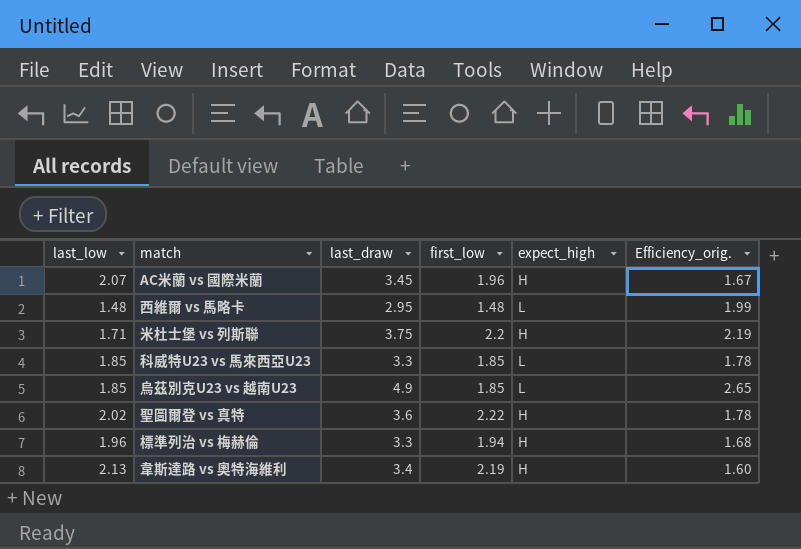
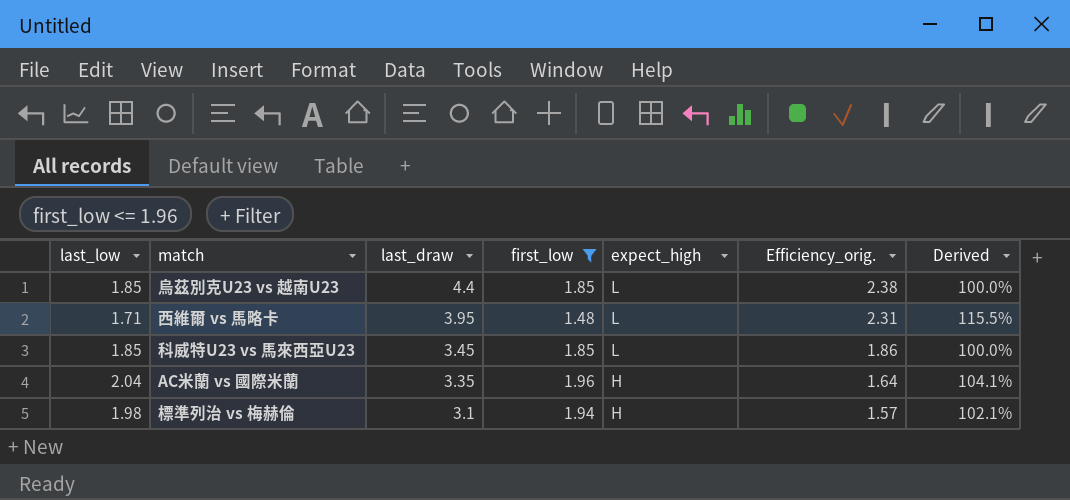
filter: none -> first_low <= 1.96
row order: none -> last_draw descending
column Derived | formula: none -> [last_low] / [first_low]
烏茲別克U23 vs 越南U23 | last_draw: 4.9 -> 4.4
烏茲別克U23 vs 越南U23 | Efficiency_orig.: 2.65 -> 2.38
西維爾 vs 馬略卡 | last_low: 1.48 -> 1.71
西維爾 vs 馬略卡 | last_draw: 2.95 -> 3.95
西維爾 vs 馬略卡 | Efficiency_orig.: 1.99 -> 2.31
科威特U23 vs 馬來西亞U23 | last_draw: 3.3 -> 3.45
科威特U23 vs 馬來西亞U23 | Efficiency_orig.: 1.78 -> 1.86
AC米蘭 vs 國際米蘭 | last_low: 2.07 -> 2.04
AC米蘭 vs 國際米蘭 | last_draw: 3.45 -> 3.35
AC米蘭 vs 國際米蘭 | Efficiency_orig.: 1.67 -> 1.64
標準列治 vs 梅赫倫 | last_low: 1.96 -> 1.98
標準列治 vs 梅赫倫 | last_draw: 3.3 -> 3.1
標準列治 vs 梅赫倫 | Efficiency_orig.: 1.68 -> 1.57

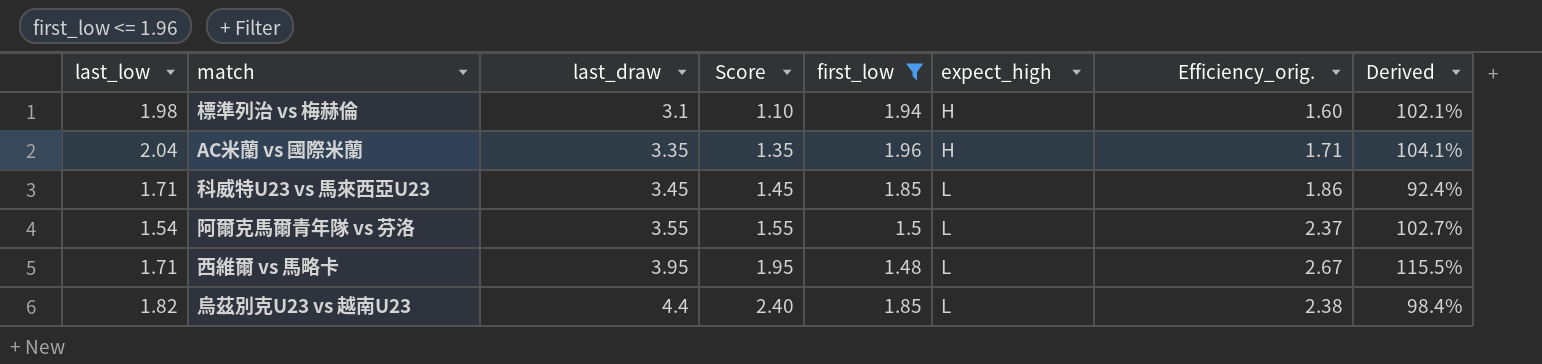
row order: last_draw descending -> last_draw ascending
column Score | formula: none -> [last_draw] - 2
column Efficiency_orig. | formula: [last_draw] / [last_low] -> [last_draw] / [first_low]
科威特U23 vs 馬來西亞U23 | last_low: 1.85 -> 1.71
科威特U23 vs 馬來西亞U23 | Derived: 100.0% -> 92.4%
row 阿爾克馬爾青年隊 vs 芬洛: none -> 1.54 | 3.55 | 1.55 | 1.5 | L | 2.37 | 102.7%
烏茲別克U23 vs 越南U23 | last_low: 1.85 -> 1.82
烏茲別克U23 vs 越南U23 | Derived: 100.0% -> 98.4%

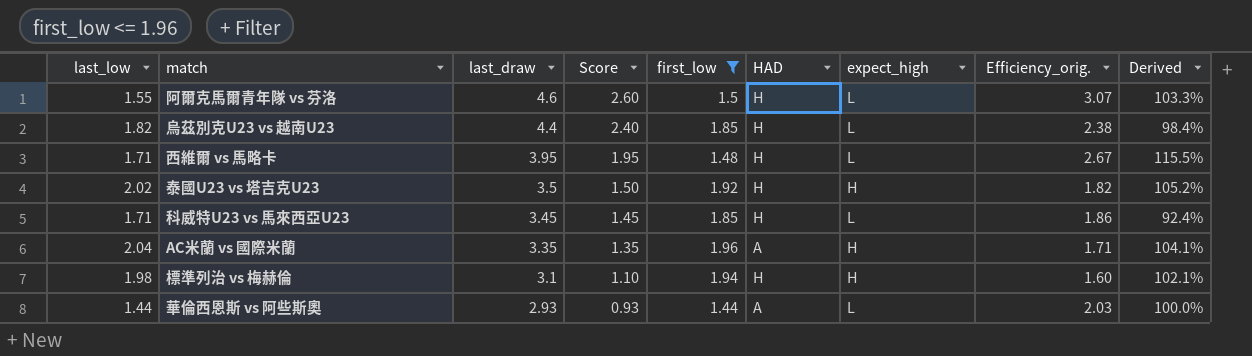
row order: last_draw ascending -> last_draw descending
column HAD | position: none -> 6
阿爾克馬爾青年隊 vs 芬洛 | last_low: 1.54 -> 1.55
阿爾克馬爾青年隊 vs 芬洛 | last_draw: 3.55 -> 4.6
阿爾克馬爾青年隊 vs 芬洛 | Score: 1.55 -> 2.60
阿爾克馬爾青年隊 vs 芬洛 | Efficiency_orig.: 2.37 -> 3.07
阿爾克馬爾青年隊 vs 芬洛 | Derived: 102.7% -> 103.3%
row 泰國U23 vs 塔吉克U23: none -> 2.02 | 3.5 | 1.50 | 1.92 | H | H | 1.82 | 105.2%
row 華倫西恩斯 vs 阿些斯奧: none -> 1.44 | 2.93 | 0.93 | 1.44 | A | L | 2.03 | 100.0%

